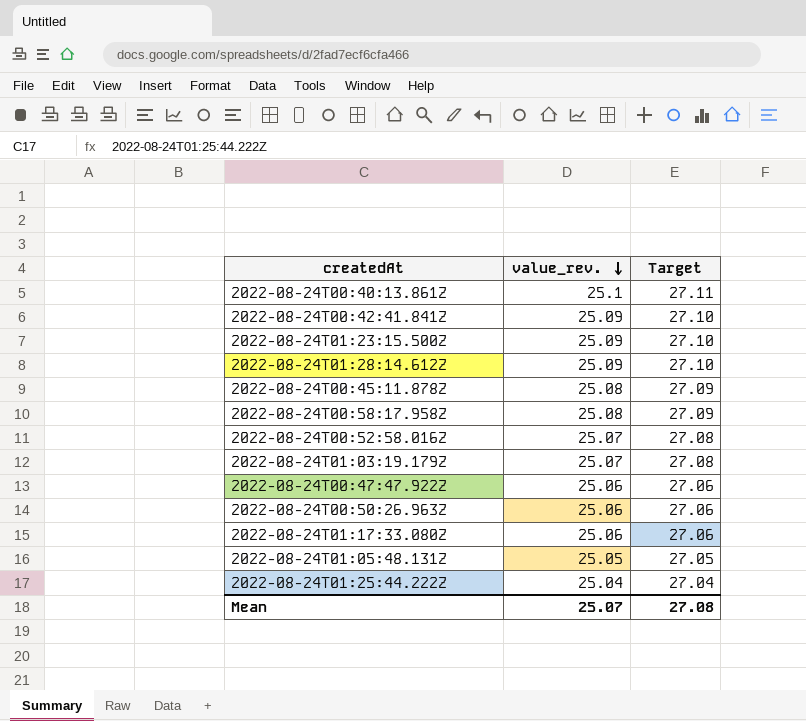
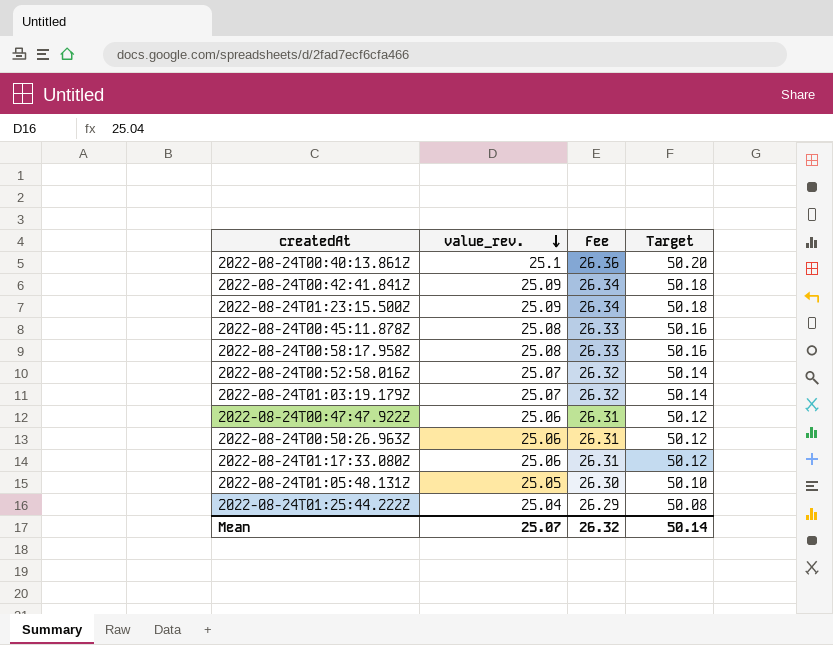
column Fee | formula: none -> [value_rev.] * 1.05
column Target | formula: [value_rev.] * 1.08 -> [value_rev.] * 2
row 2022-08-24T01:28:14.612Z: 25.09 | 27.10 -> none
Mean | Target: 27.08 -> 50.14

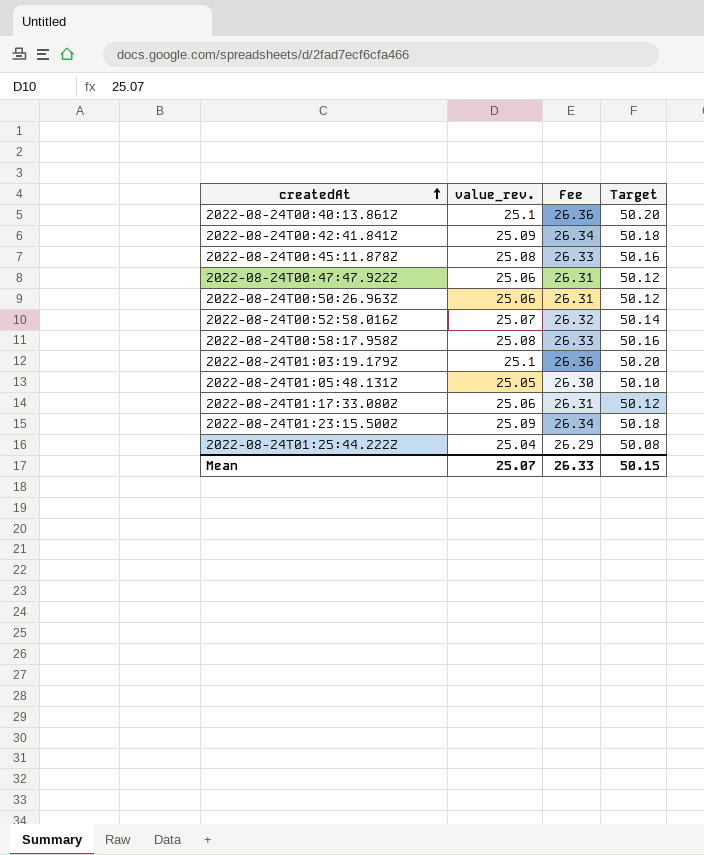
row order: value_rev. descending -> createdAt ascending
2022-08-24T01:03:19.179Z | value_rev.: 25.07 -> 25.1
2022-08-24T01:03:19.179Z | Fee: 26.32 -> 26.36
2022-08-24T01:03:19.179Z | Target: 50.14 -> 50.20
Mean | Fee: 26.32 -> 26.33
Mean | Target: 50.14 -> 50.15

